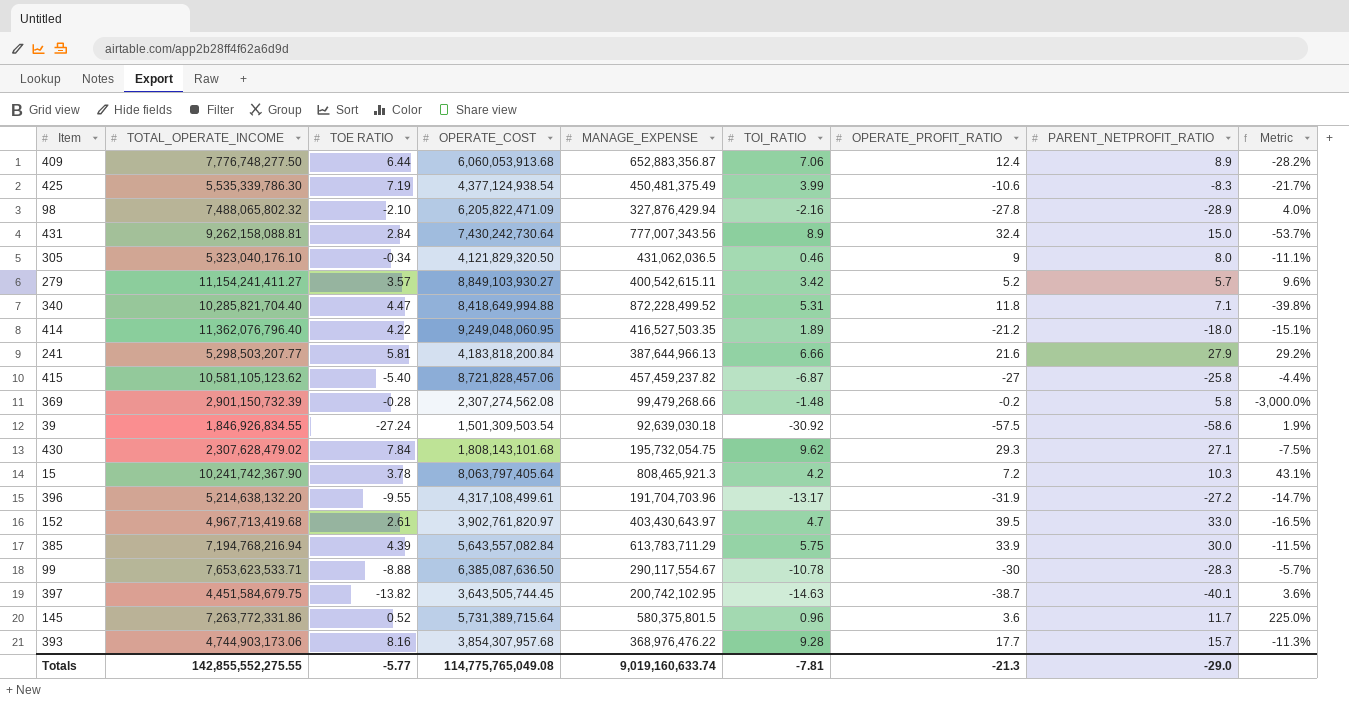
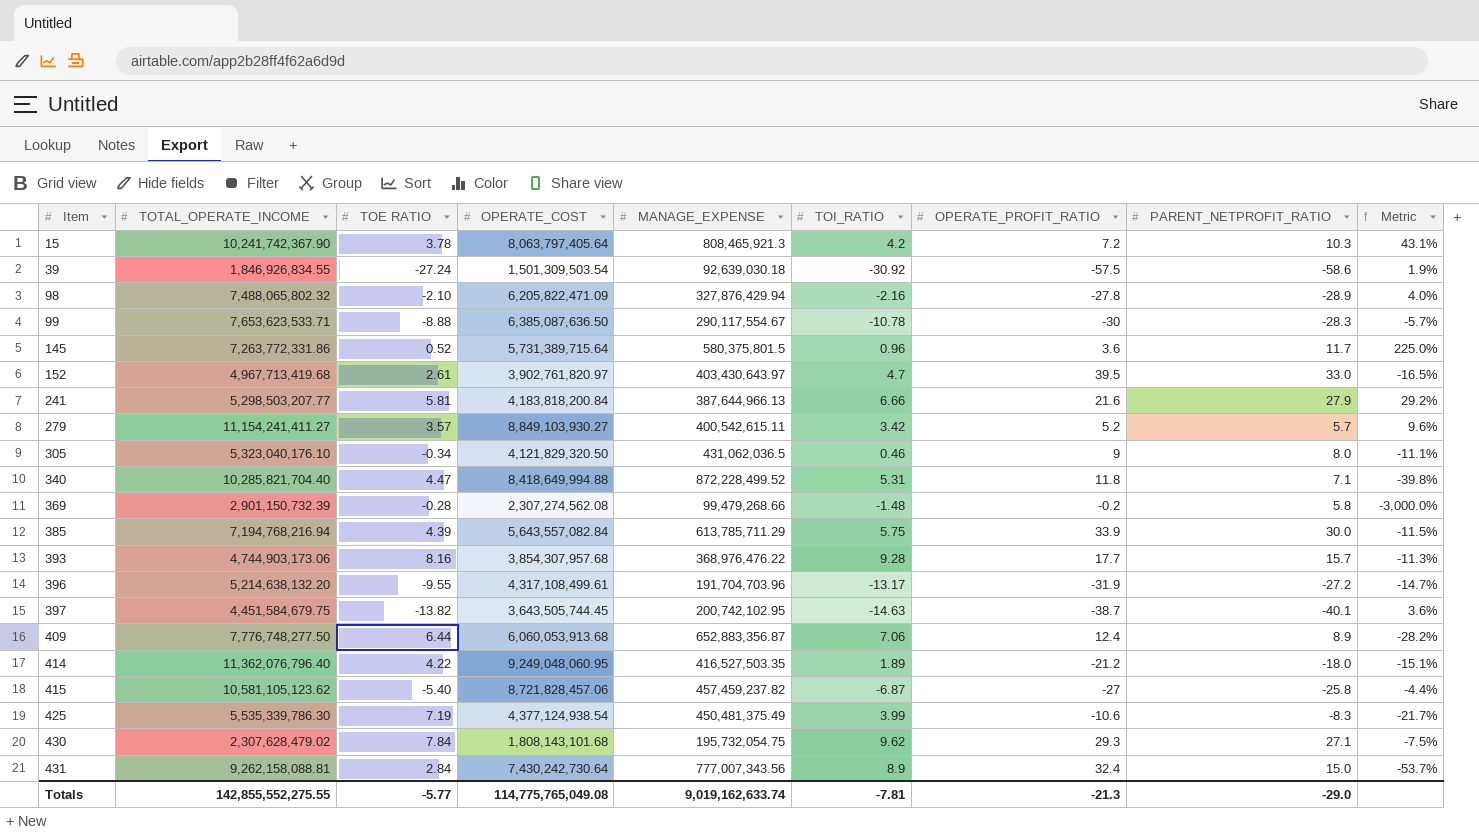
row order: none -> Item ascending
385 | MANAGE_EXPENSE: 613,783,711.29 -> 613,785,711.29
Totals | MANAGE_EXPENSE: 9,019,160,633.74 -> 9,019,162,633.74

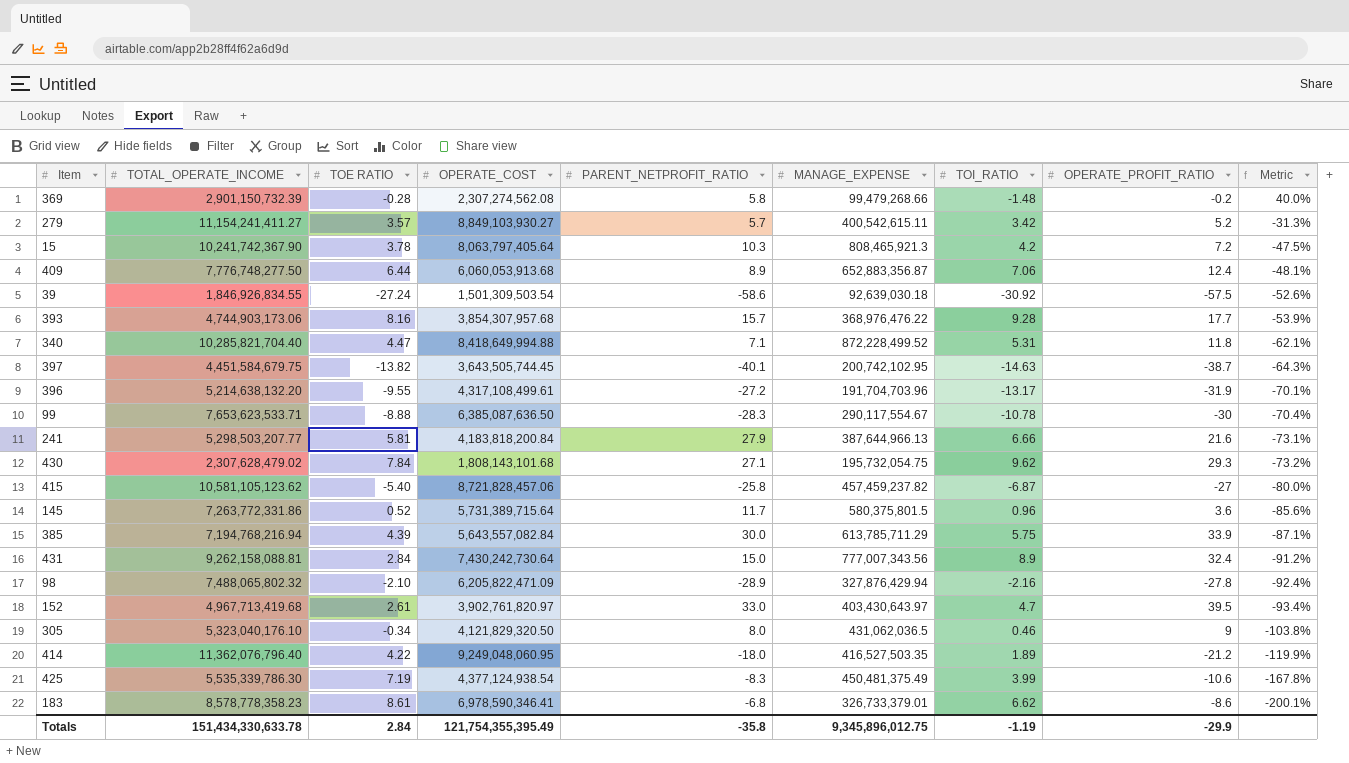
row order: Item ascending -> Metric descending
column PARENT_NETPROFIT_RATIO | position: 8 -> 5
column Metric | formula: ([PARENT_NETPROFIT_RATIO] - [OPERATE_PROFIT_RATIO]) / [OPERATE_PROFIT_RATIO] -> ([TOE RATIO] - [OPERATE_PROFIT_RATIO]) / [OPERATE_PROFIT_RATIO]
row 183: none -> 8,578,778,358.23 | 8.61 | 6,978,590,346.41 | -6.8 | 326,733,379.01 | 6.62 | -8.6 | -200.1%
Totals | TOTAL_OPERATE_INCOME: 142,855,552,275.55 -> 151,434,330,633.78
Totals | TOE RATIO: -5.77 -> 2.84
Totals | OPERATE_COST: 114,775,765,049.08 -> 121,754,355,395.49
Totals | PARENT_NETPROFIT_RATIO: -29.0 -> -35.8
Totals | MANAGE_EXPENSE: 9,019,162,633.74 -> 9,345,896,012.75
Totals | TOI_RATIO: -7.81 -> -1.19
Totals | OPERATE_PROFIT_RATIO: -21.3 -> -29.9

